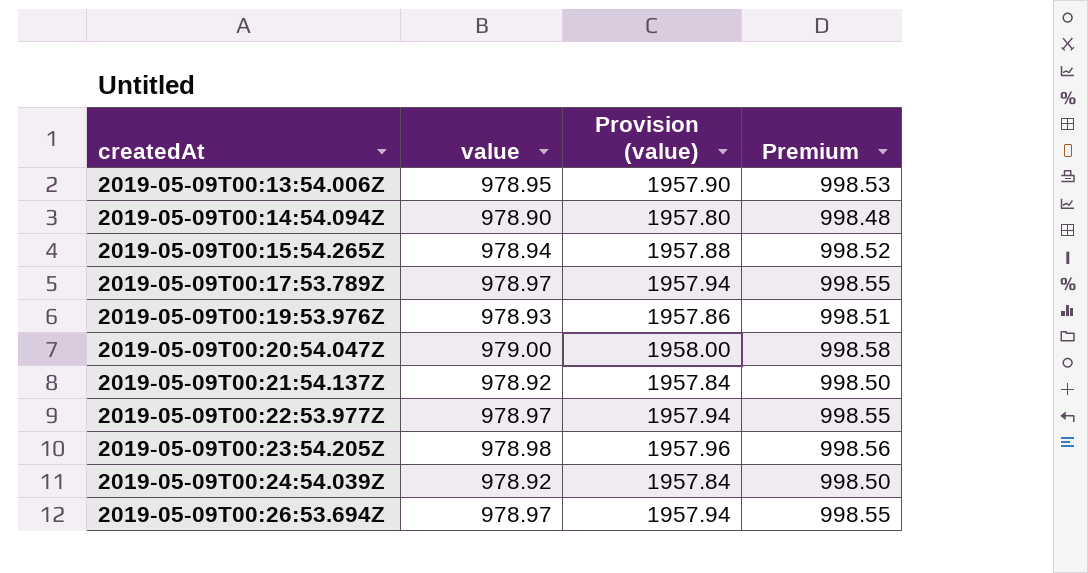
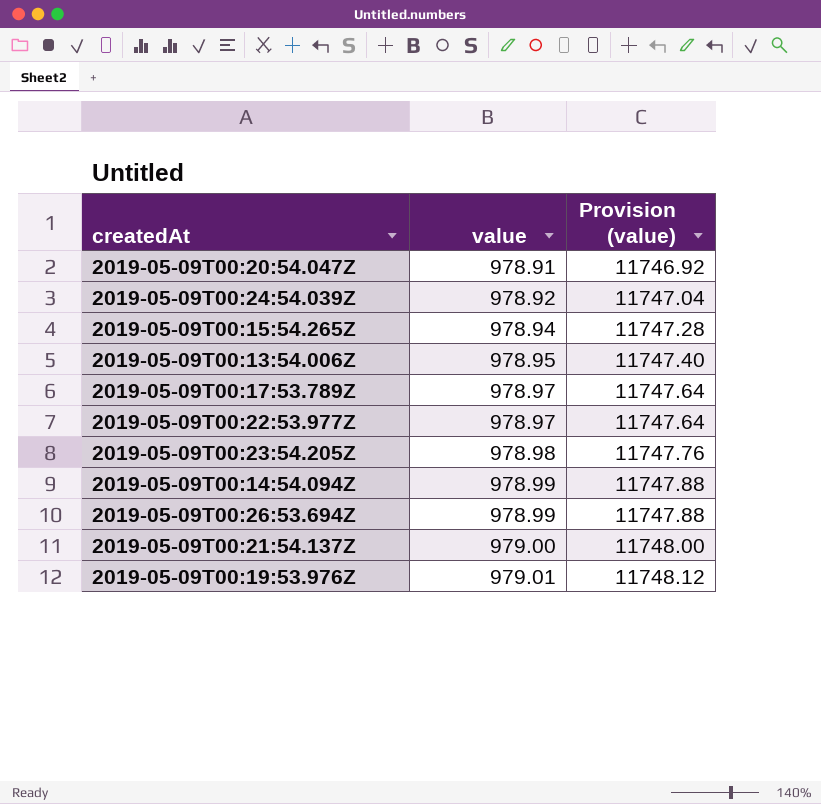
row order: createdAt ascending -> value ascending
column Premium | formula: [value] * 1.02 -> none
column Provision (value) | formula: [value] * 2 -> [value] * 12
2019-05-09T00:20:54.047Z | value: 979.00 -> 978.91
2019-05-09T00:14:54.094Z | value: 978.90 -> 978.99
2019-05-09T00:26:53.694Z | value: 978.97 -> 978.99
2019-05-09T00:21:54.137Z | value: 978.92 -> 979.00
2019-05-09T00:19:53.976Z | value: 978.93 -> 979.01

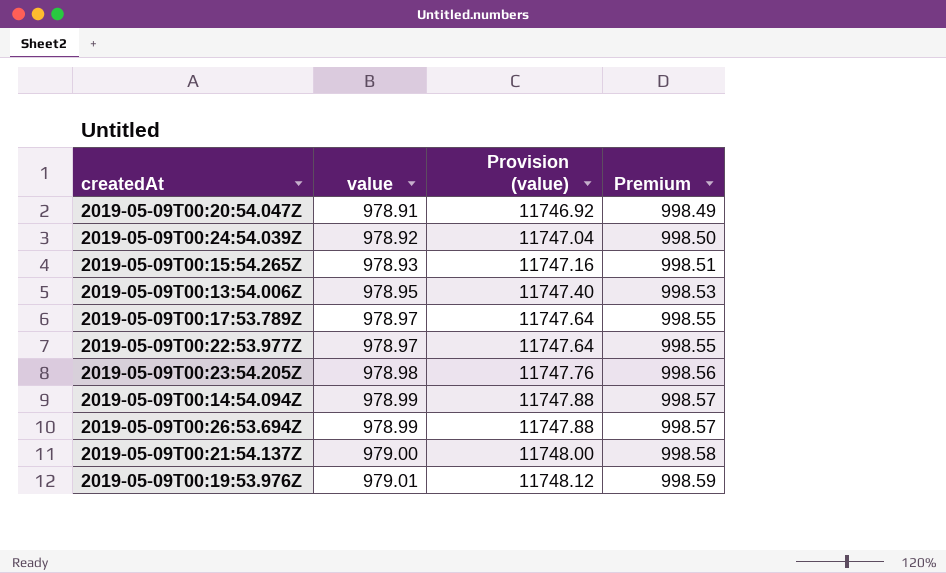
column Premium | formula: none -> [value] * 1.02
2019-05-09T00:15:54.265Z | value: 978.94 -> 978.93
2019-05-09T00:15:54.265Z | Provision (value): 11747.28 -> 11747.16

